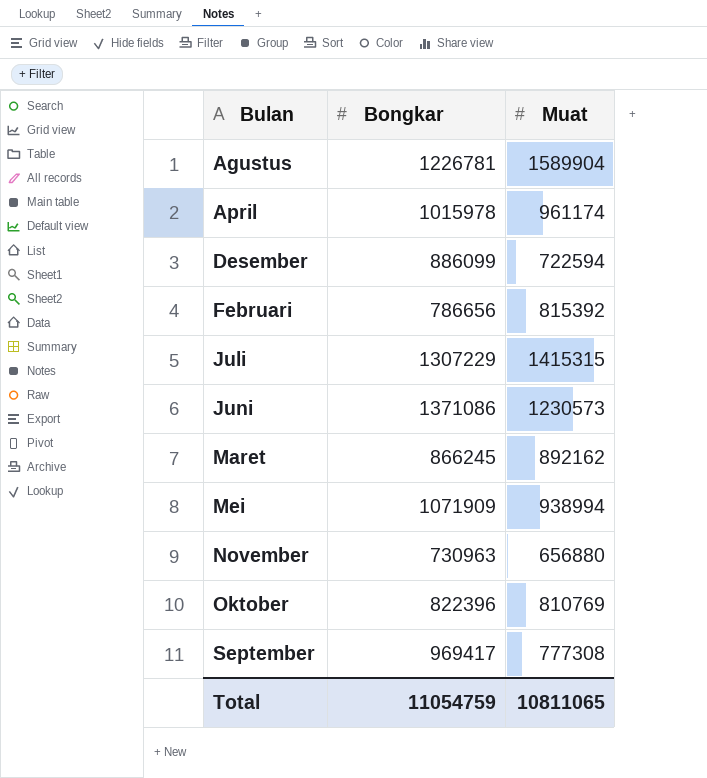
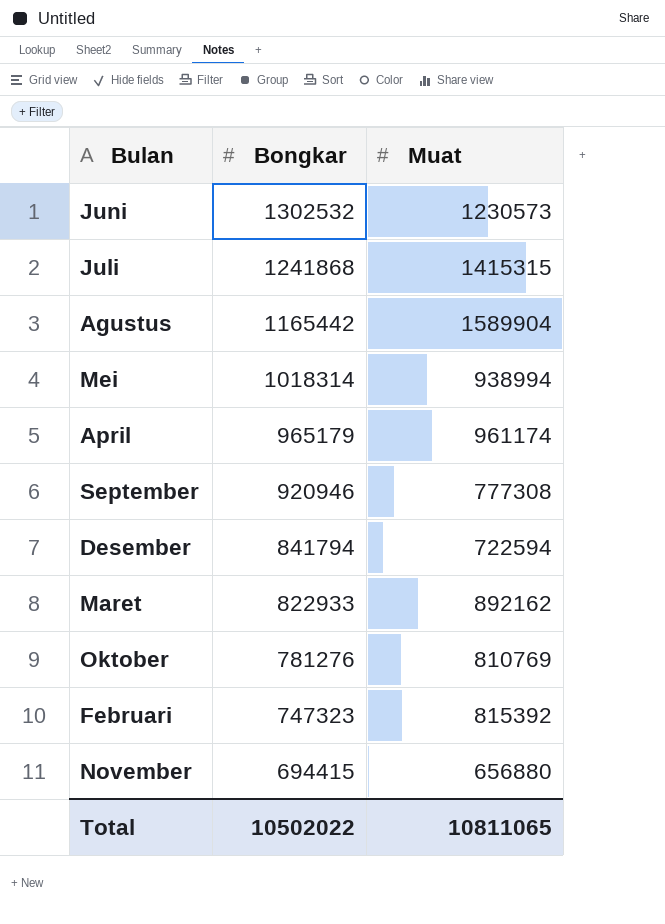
row order: Bulan ascending -> Bongkar descending
Juni | Bongkar: 1371086 -> 1302532
Juli | Bongkar: 1307229 -> 1241868
Agustus | Bongkar: 1226781 -> 1165442
Mei | Bongkar: 1071909 -> 1018314
April | Bongkar: 1015978 -> 965179
September | Bongkar: 969417 -> 920946
Desember | Bongkar: 886099 -> 841794
Maret | Bongkar: 866245 -> 822933
Oktober | Bongkar: 822396 -> 781276
Februari | Bongkar: 786656 -> 747323
November | Bongkar: 730963 -> 694415
Total | Bongkar: 11054759 -> 10502022

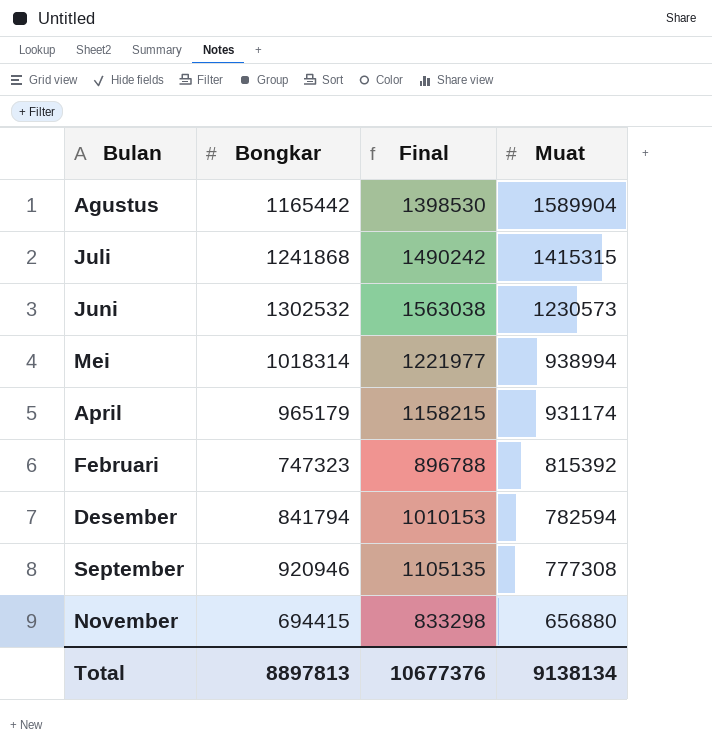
row order: Bongkar descending -> Muat descending
column Final | formula: none -> [Bongkar] * 1.2
row Maret: 822933 | 892162 -> none
row Oktober: 781276 | 810769 -> none
April | Muat: 961174 -> 931174
Desember | Muat: 722594 -> 782594
Total | Bongkar: 10502022 -> 8897813
Total | Muat: 10811065 -> 9138134

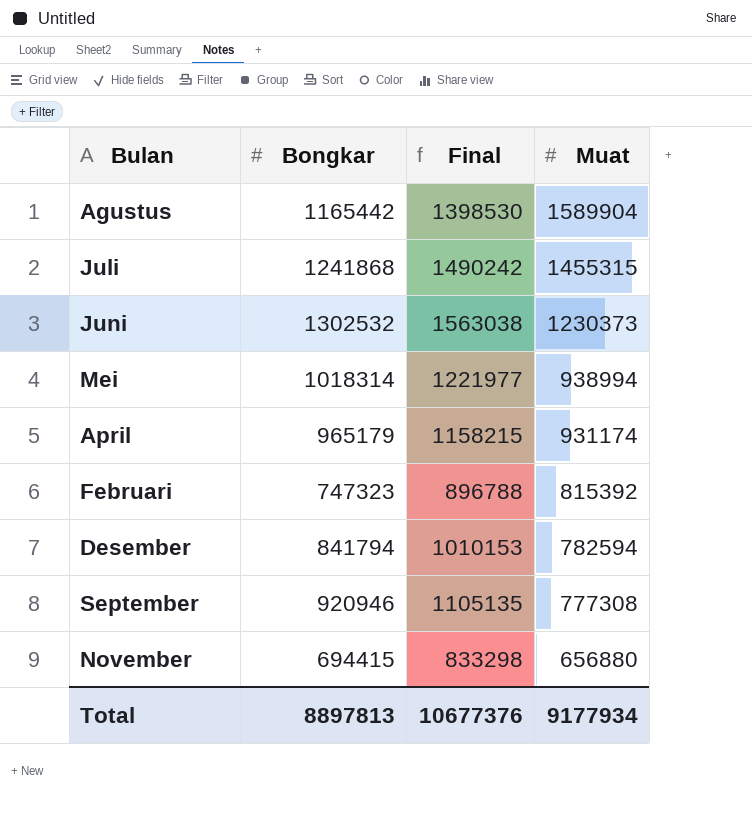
Juli | Muat: 1415315 -> 1455315
Juni | Muat: 1230573 -> 1230373
Total | Muat: 9138134 -> 9177934

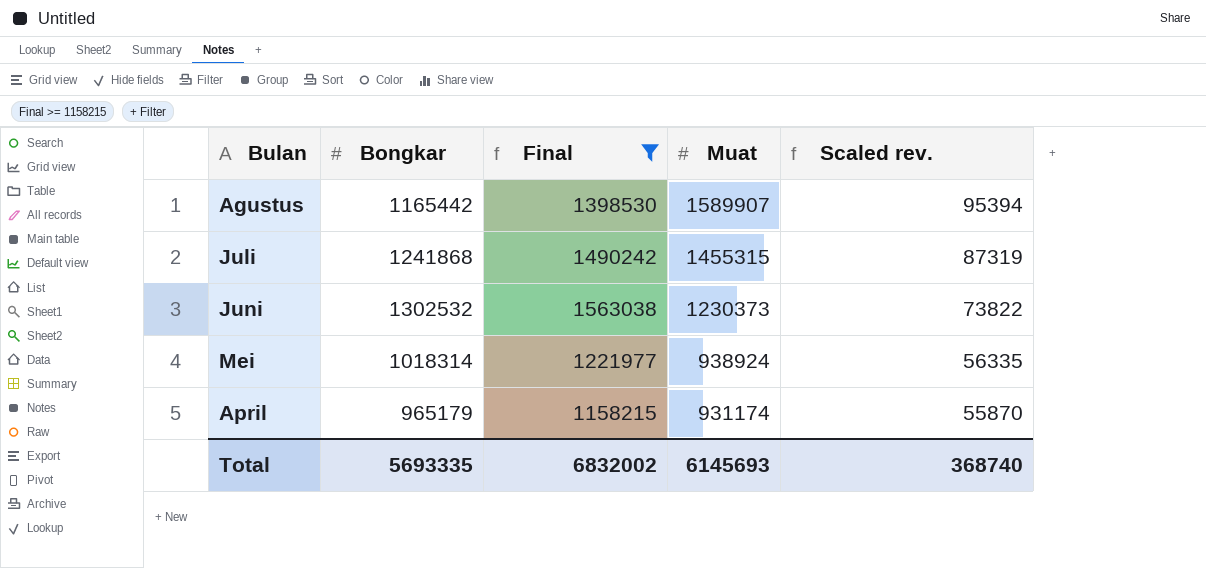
filter: none -> Final >= 1158215
column Scaled rev. | formula: none -> [Muat] * 0.06
Agustus | Muat: 1589904 -> 1589907
Mei | Muat: 938994 -> 938924
Total | Bongkar: 8897813 -> 5693335
Total | Final: 10677376 -> 6832002
Total | Muat: 9177934 -> 6145693

